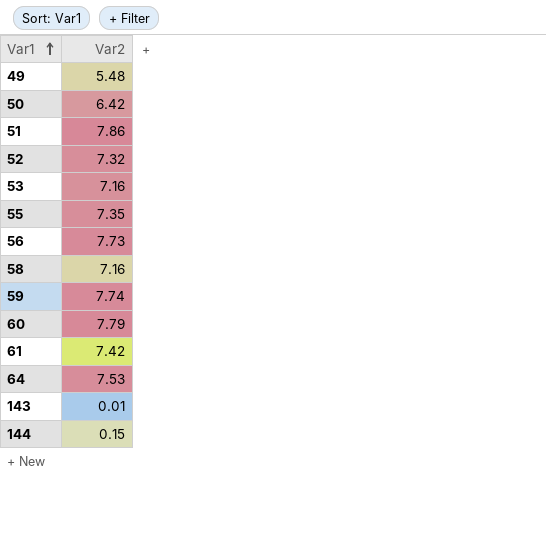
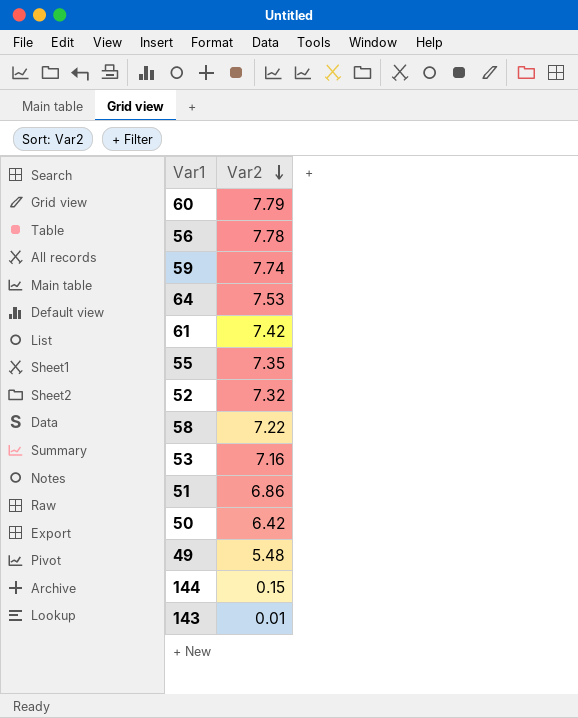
row order: Var1 ascending -> Var2 descending
56 | Var2: 7.73 -> 7.78
58 | Var2: 7.16 -> 7.22
51 | Var2: 7.86 -> 6.86

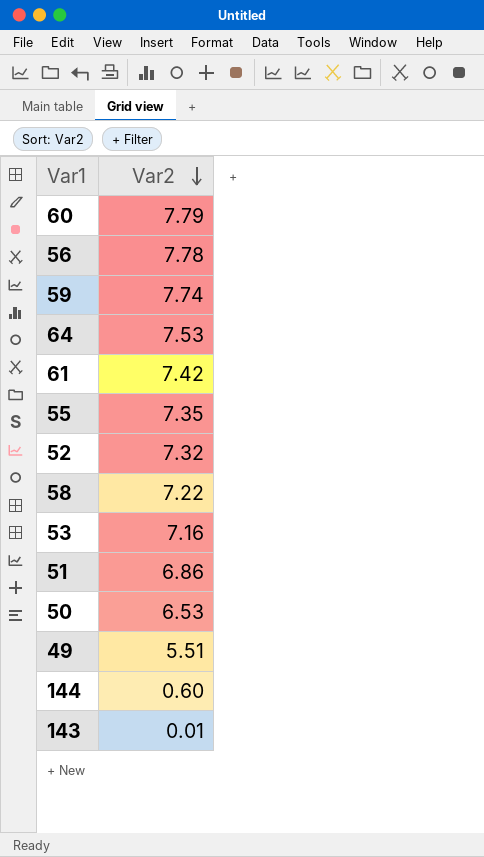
50 | Var2: 6.42 -> 6.53
49 | Var2: 5.48 -> 5.51
144 | Var2: 0.15 -> 0.60

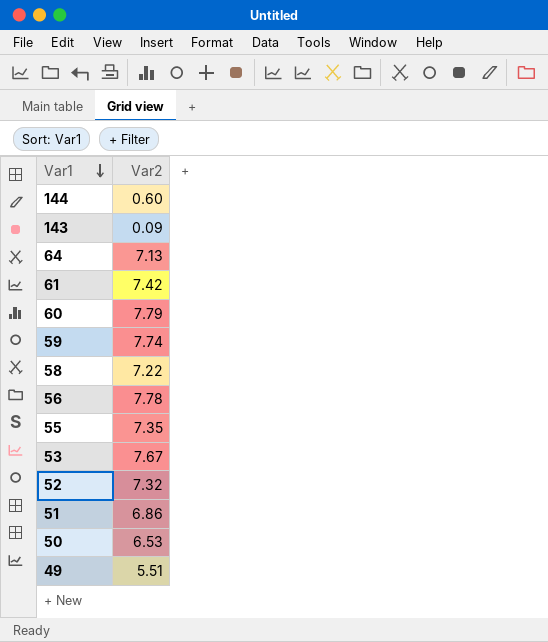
row order: Var2 descending -> Var1 descending
143 | Var2: 0.01 -> 0.09
64 | Var2: 7.53 -> 7.13
53 | Var2: 7.16 -> 7.67

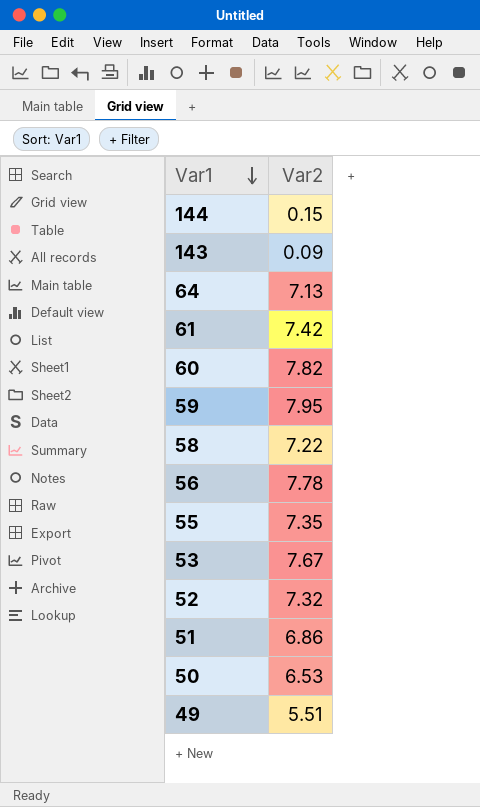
144 | Var2: 0.60 -> 0.15
60 | Var2: 7.79 -> 7.82
59 | Var2: 7.74 -> 7.95

